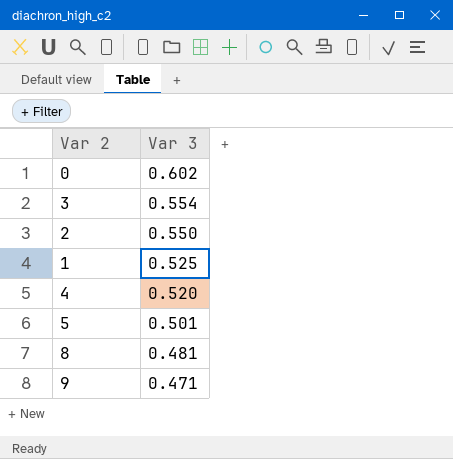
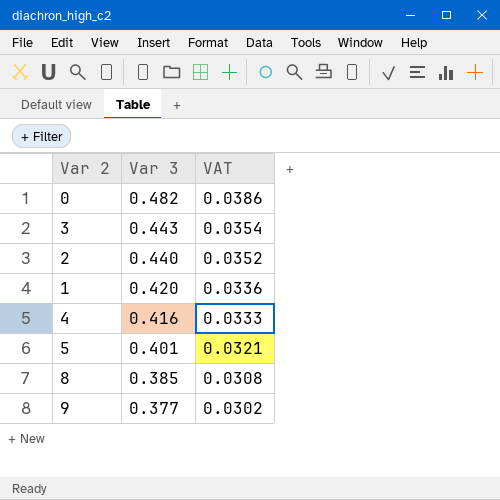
column VAT | formula: none -> [Var 3] * 0.08
0 | Var 3: 0.602 -> 0.482
3 | Var 3: 0.554 -> 0.443
2 | Var 3: 0.550 -> 0.440
1 | Var 3: 0.525 -> 0.420
4 | Var 3: 0.520 -> 0.416
5 | Var 3: 0.501 -> 0.401
8 | Var 3: 0.481 -> 0.385
9 | Var 3: 0.471 -> 0.377

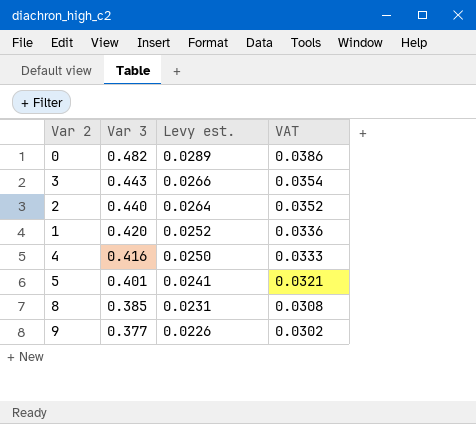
column Levy est. | formula: none -> [Var 3] * 0.06

